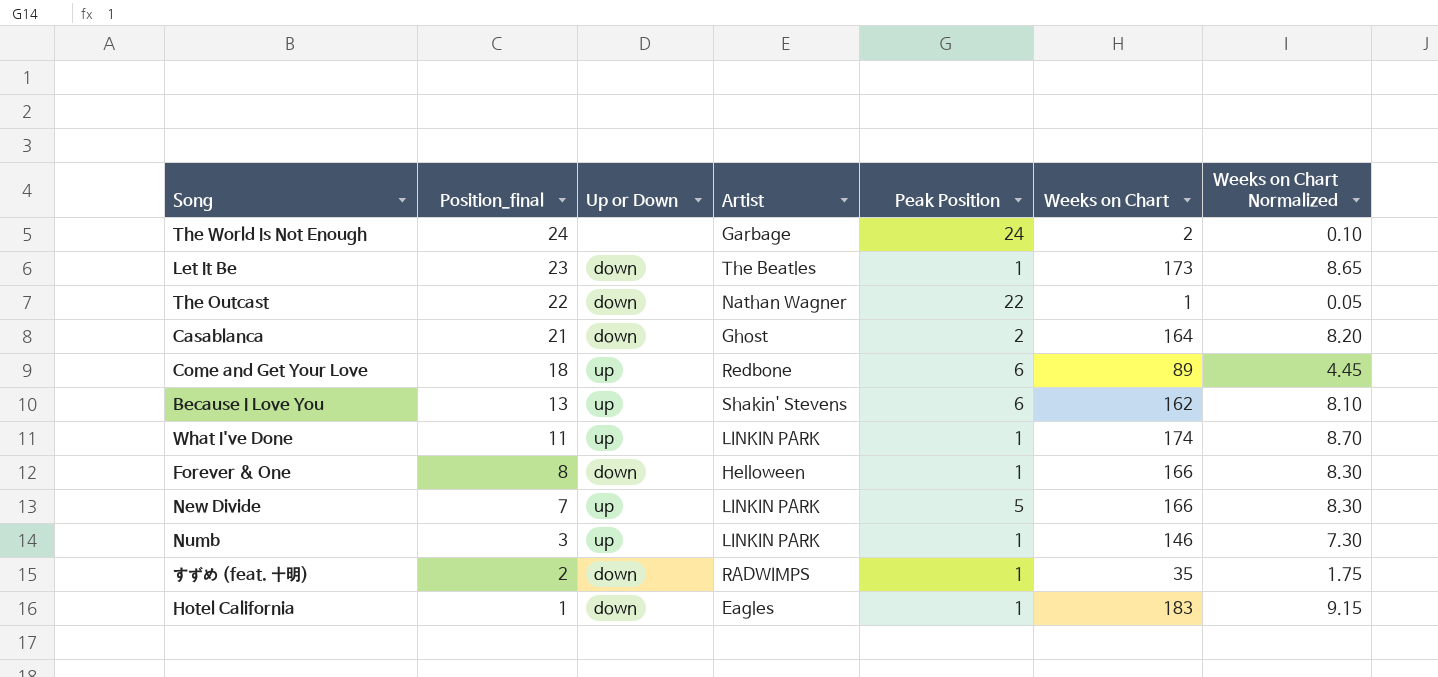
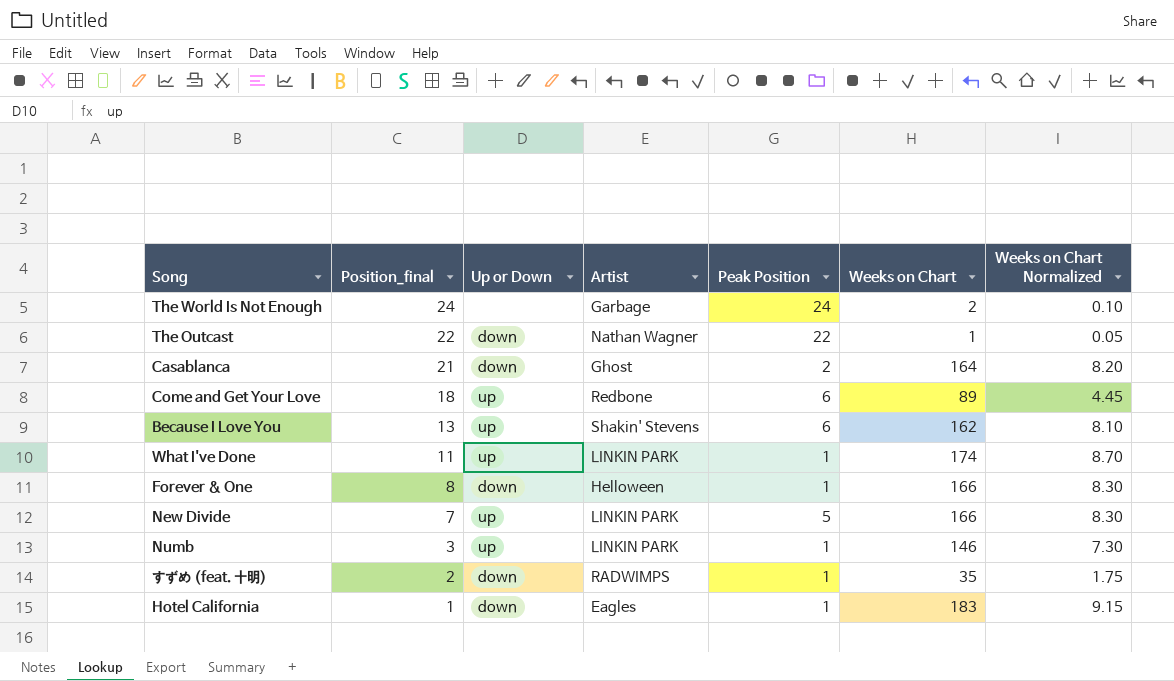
row Let It Be: 23 | down | The Beatles | 1 | 173 | 8.65 -> none

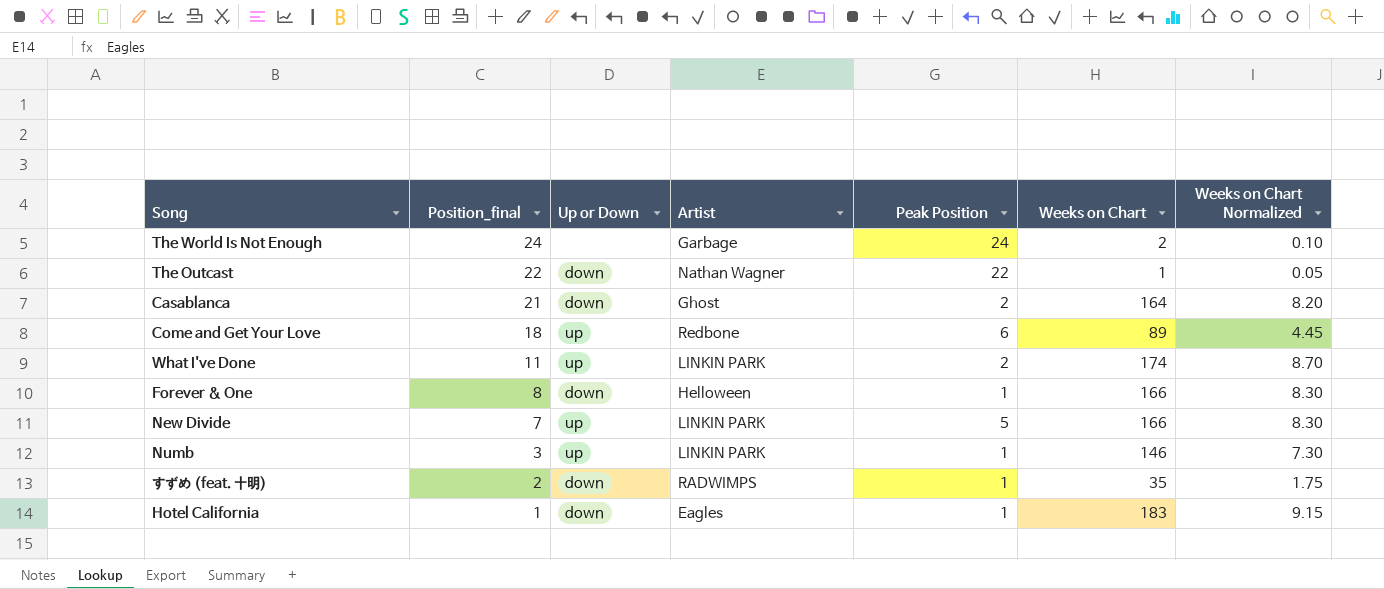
row Because I Love You: 13 | up | Shakin' Stevens | 6 | 162 | 8.10 -> none
What I've Done | Peak Position: 1 -> 2

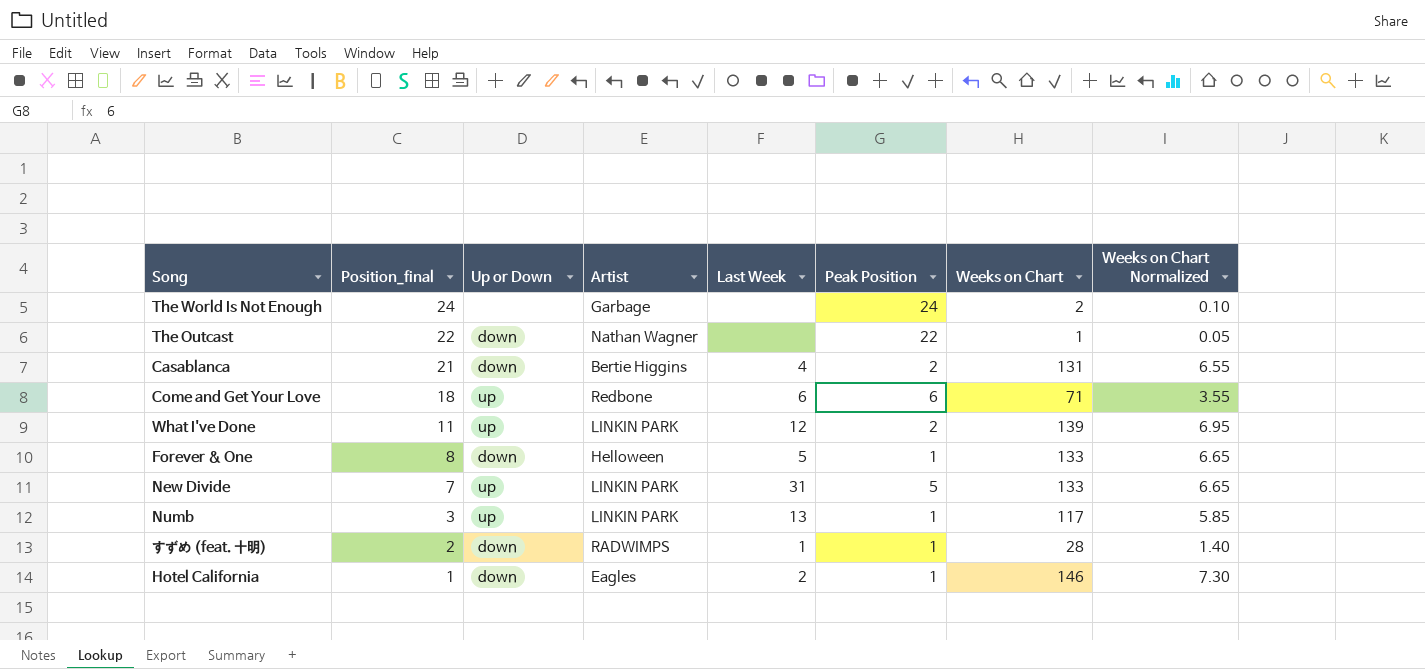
column Last Week | position: none -> 5
Casablanca | Artist: Ghost -> Bertie Higgins
Casablanca | Weeks on Chart: 164 -> 131
Casablanca | Weeks on Chart Normalized: 8.20 -> 6.55
Come and Get Your Love | Weeks on Chart: 89 -> 71
Come and Get Your Love | Weeks on Chart Normalized: 4.45 -> 3.55
What I've Done | Weeks on Chart: 174 -> 139
What I've Done | Weeks on Chart Normalized: 8.70 -> 6.95
Forever & One | Weeks on Chart: 166 -> 133
Forever & One | Weeks on Chart Normalized: 8.30 -> 6.65
New Divide | Weeks on Chart: 166 -> 133
New Divide | Weeks on Chart Normalized: 8.30 -> 6.65
Numb | Weeks on Chart: 146 -> 117
Numb | Weeks on Chart Normalized: 7.30 -> 5.85
すずめ (feat. 十明) | Weeks on Chart: 35 -> 28
すずめ (feat. 十明) | Weeks on Chart Normalized: 1.75 -> 1.40
Hotel California | Weeks on Chart: 183 -> 146
Hotel California | Weeks on Chart Normalized: 9.15 -> 7.30

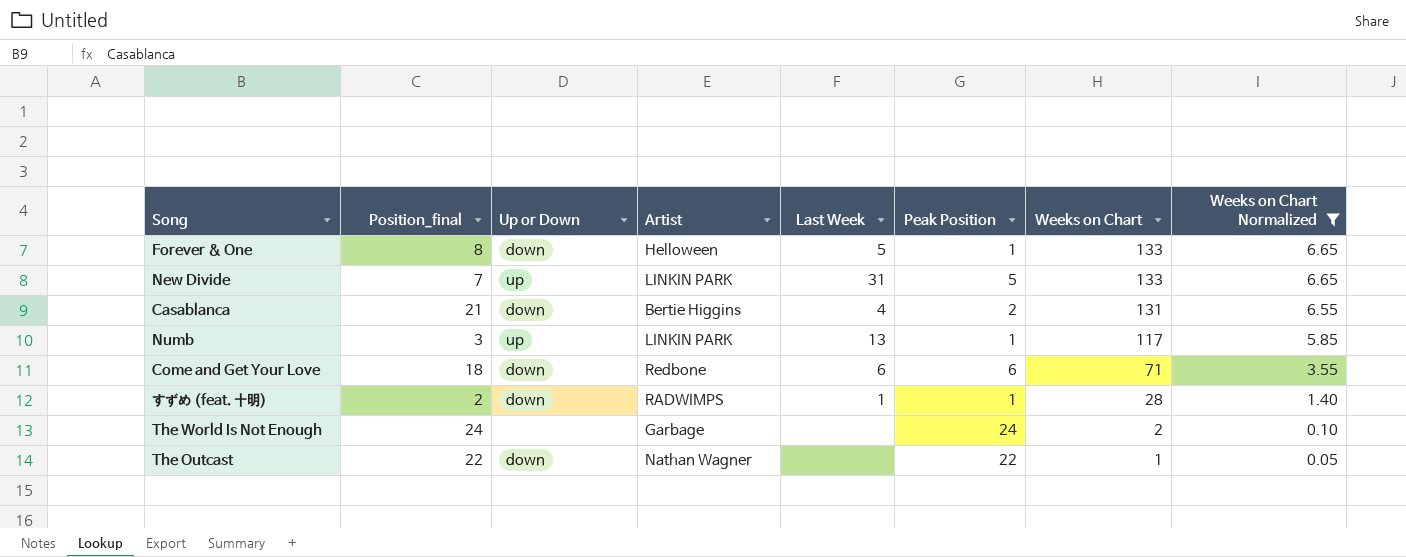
filter: none -> Weeks on Chart Normalized <= 6.65
row order: Position_final descending -> Weeks on Chart descending
Come and Get Your Love | Up or Down: up -> down

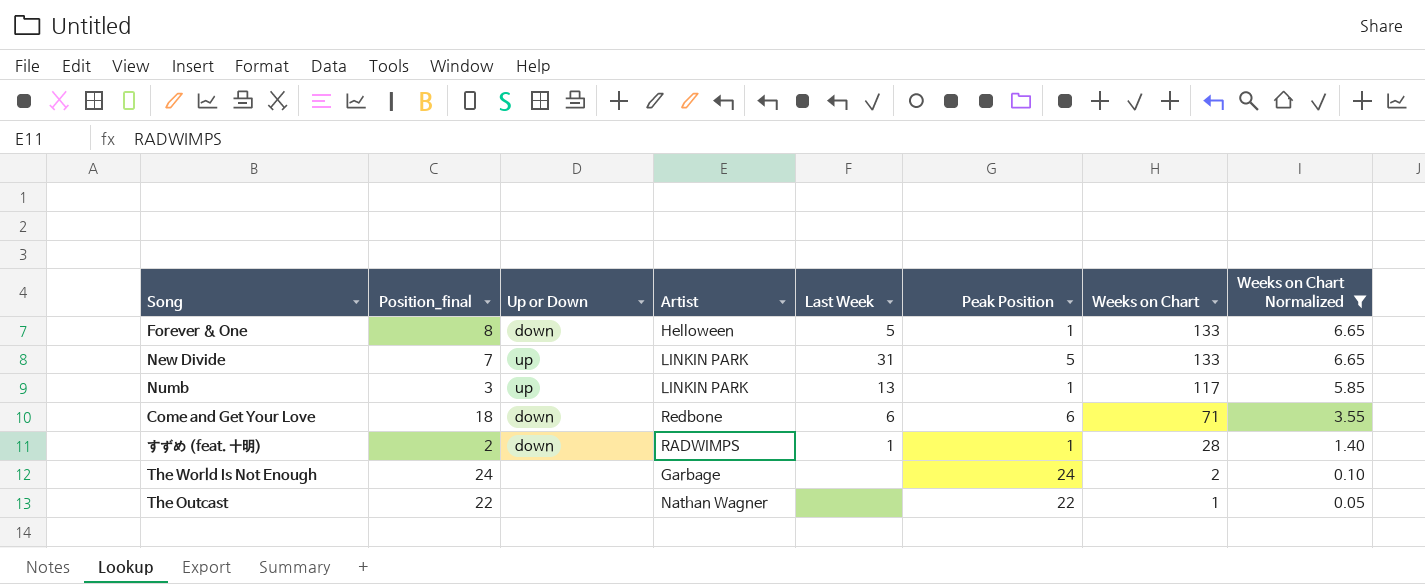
row Casablanca: 21 | down | Bertie Higgins | 4 | 2 | 131 | 6.55 -> none
The Outcast | Up or Down: down -> none

